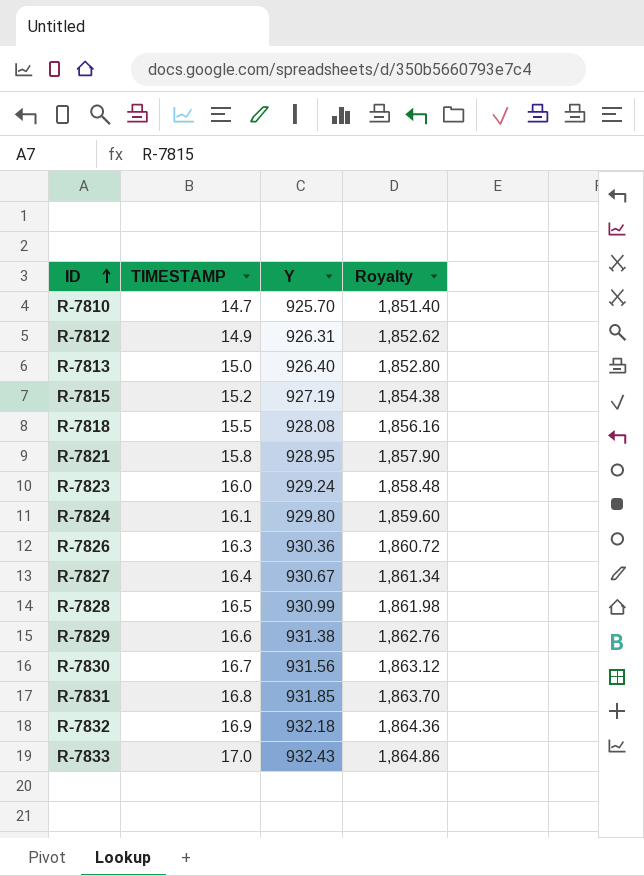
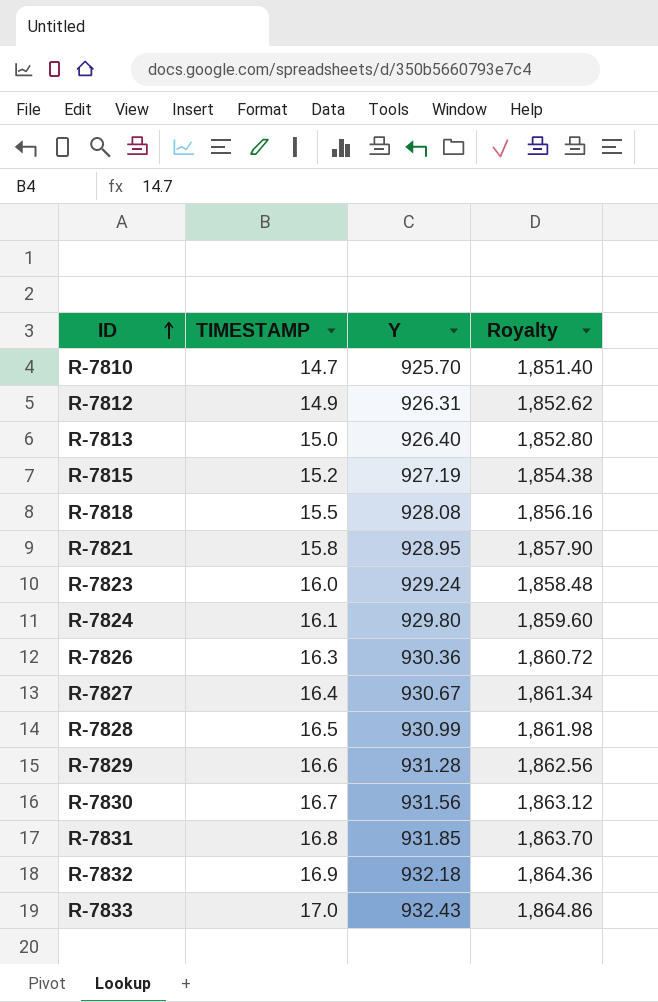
R-7829 | Y: 931.38 -> 931.28
R-7829 | Royalty: 1,862.76 -> 1,862.56

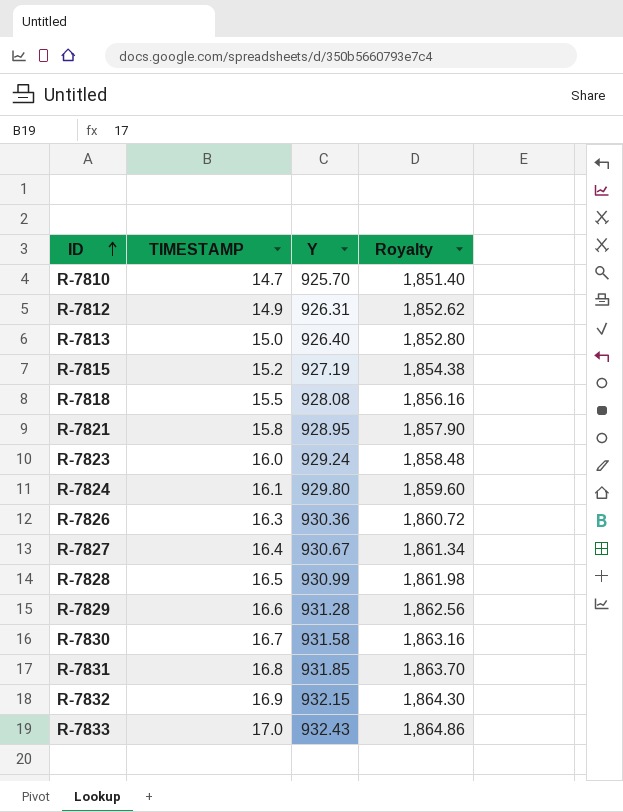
R-7830 | Y: 931.56 -> 931.58
R-7830 | Royalty: 1,863.12 -> 1,863.16
R-7832 | Y: 932.18 -> 932.15
R-7832 | Royalty: 1,864.36 -> 1,864.30

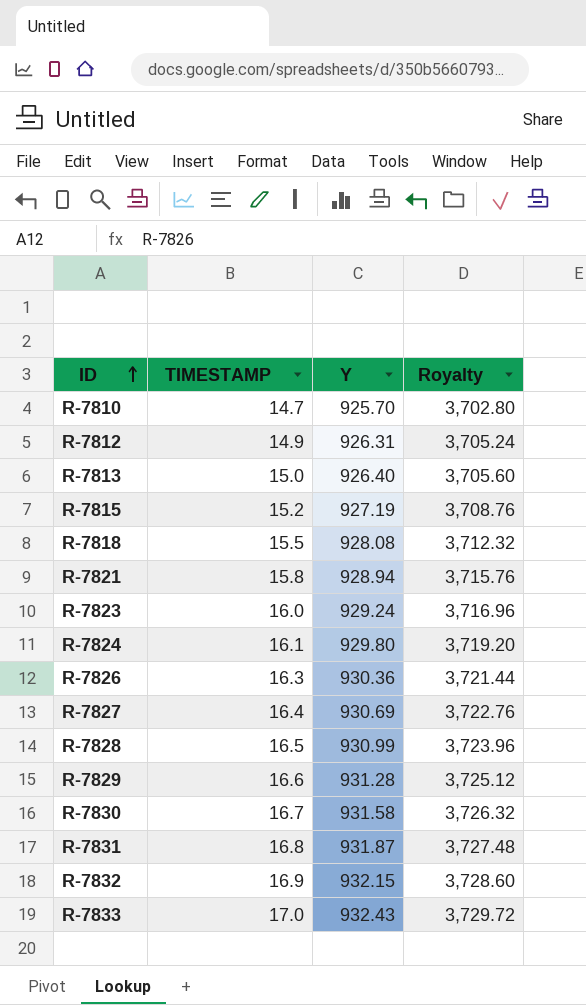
column Royalty | formula: [Y] * 2 -> [Y] * 4
R-7821 | Y: 928.95 -> 928.94
R-7827 | Y: 930.67 -> 930.69
R-7831 | Y: 931.85 -> 931.87

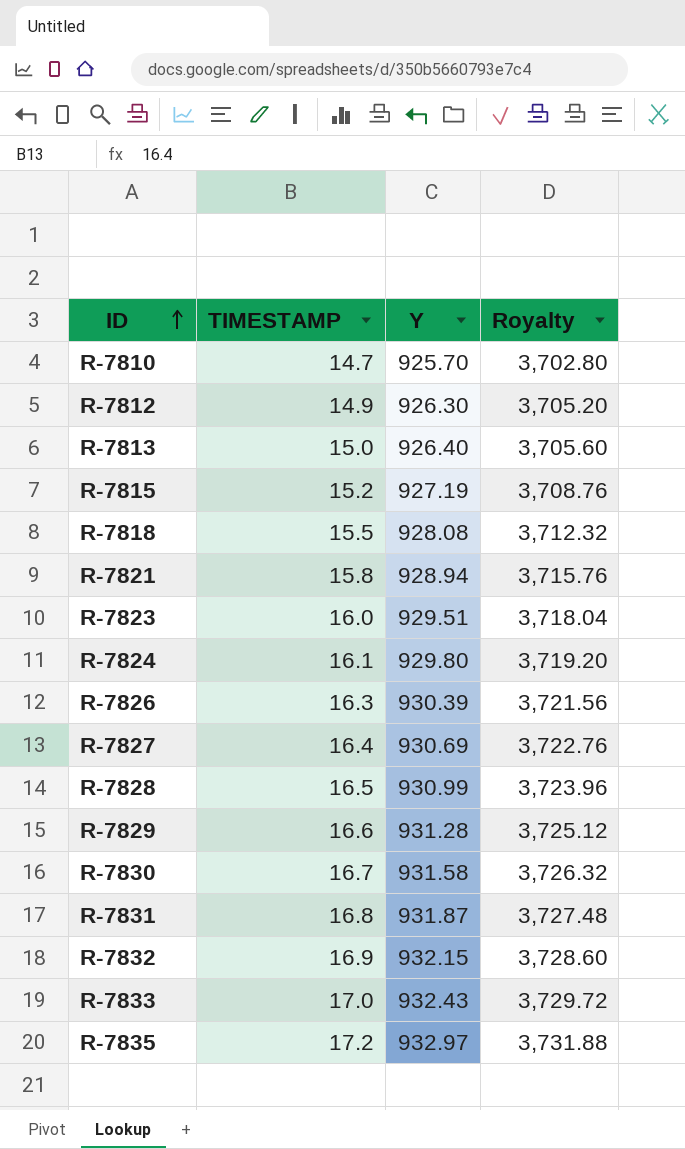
R-7812 | Y: 926.31 -> 926.30
R-7812 | Royalty: 3,705.24 -> 3,705.20
R-7823 | Y: 929.24 -> 929.51
R-7823 | Royalty: 3,716.96 -> 3,718.04
R-7826 | Y: 930.36 -> 930.39
R-7826 | Royalty: 3,721.44 -> 3,721.56
row R-7835: none -> 17.2 | 932.97 | 3,731.88

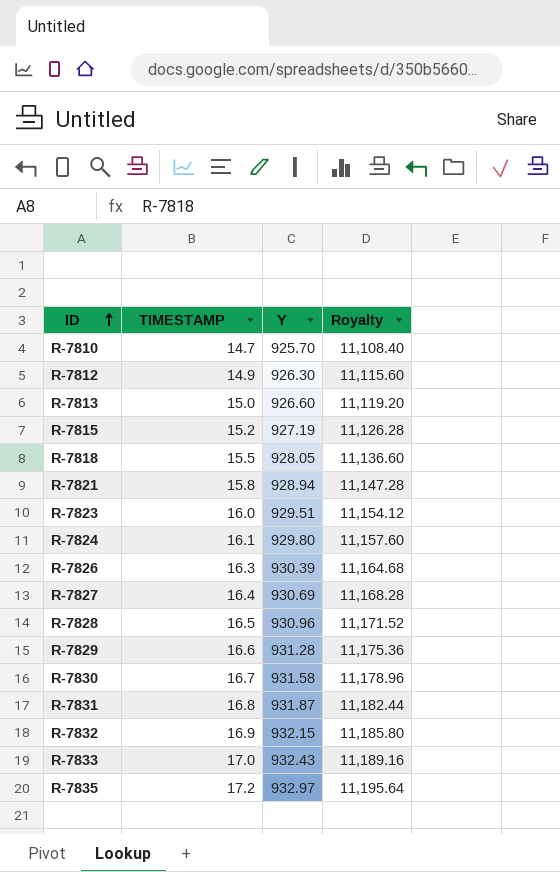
column Royalty | formula: [Y] * 4 -> [Y] * 12
R-7813 | Y: 926.40 -> 926.60
R-7818 | Y: 928.08 -> 928.05
R-7828 | Y: 930.99 -> 930.96

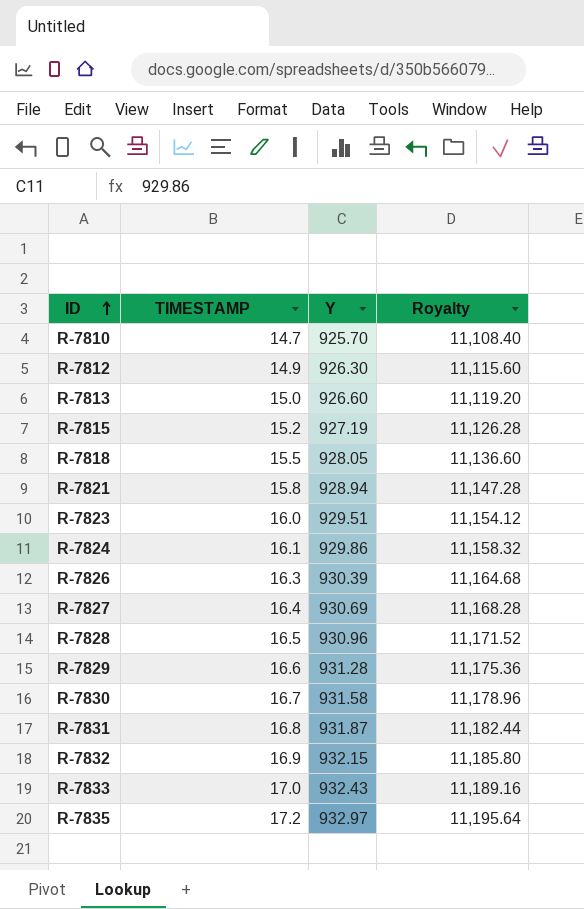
R-7824 | Y: 929.80 -> 929.86
R-7824 | Royalty: 11,157.60 -> 11,158.32

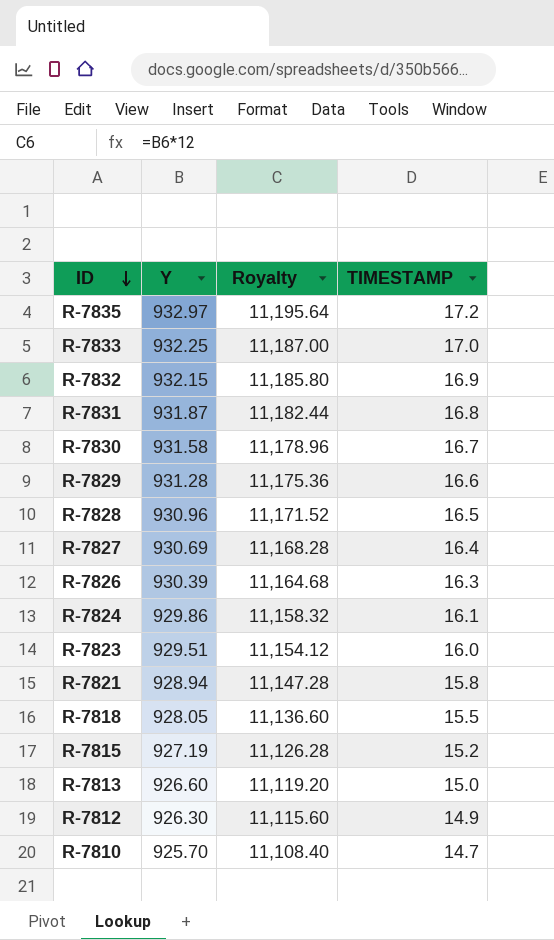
row order: ID ascending -> ID descending
column TIMESTAMP | position: 2 -> 4
R-7833 | Y: 932.43 -> 932.25
R-7833 | Royalty: 11,189.16 -> 11,187.00

